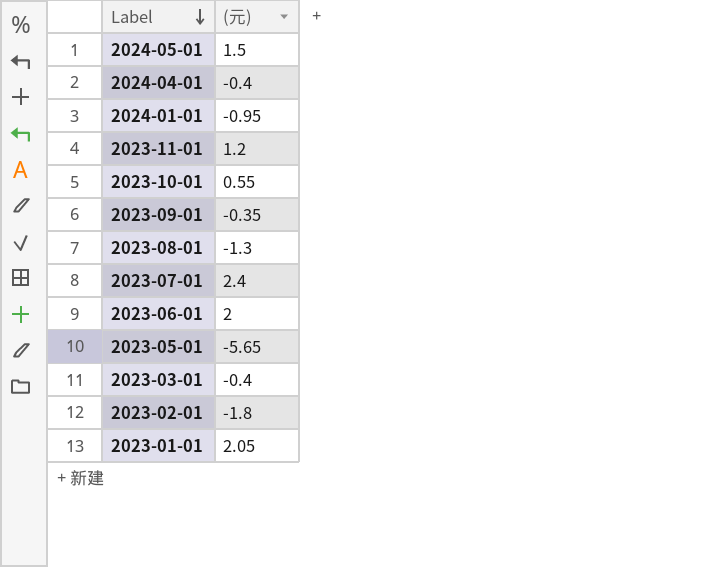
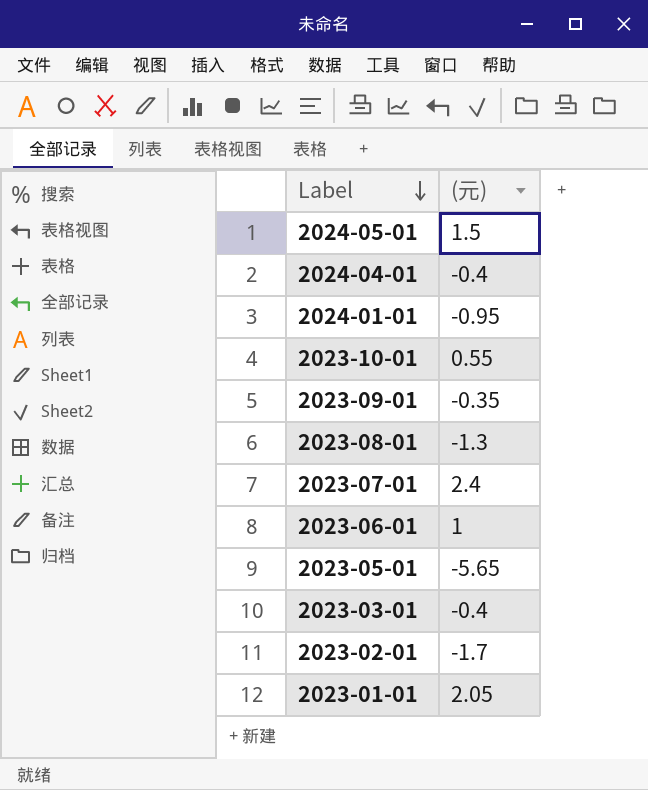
row 2023-11-01: 1.2 -> none
2023-06-01 | (元): 2 -> 1
2023-02-01 | (元): -1.8 -> -1.7

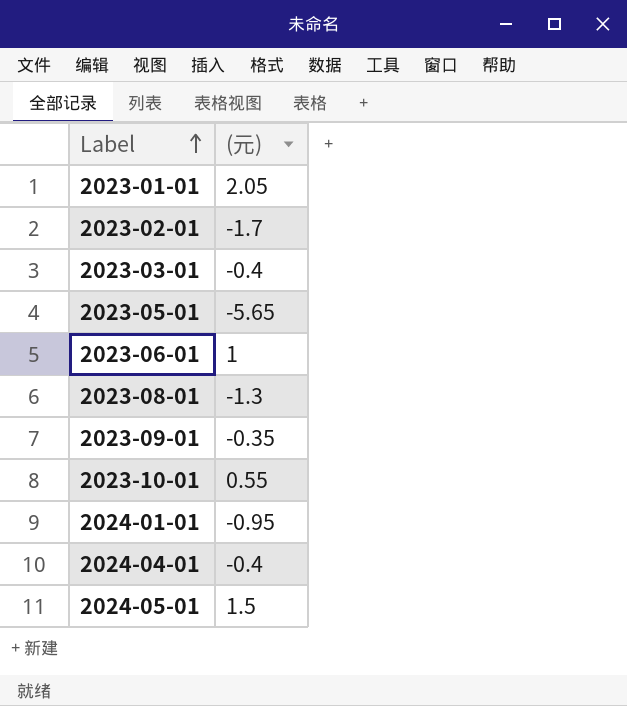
row order: Label descending -> Label ascending
row 2023-07-01: 2.4 -> none

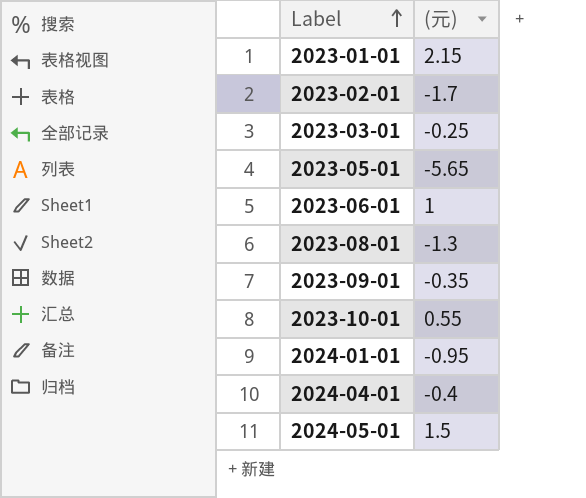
2023-01-01 | (元): 2.05 -> 2.15
2023-03-01 | (元): -0.4 -> -0.25

